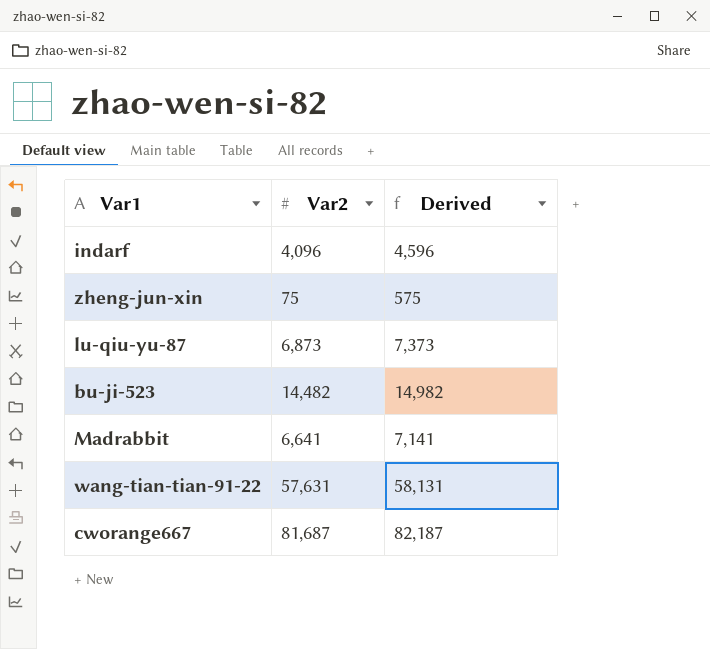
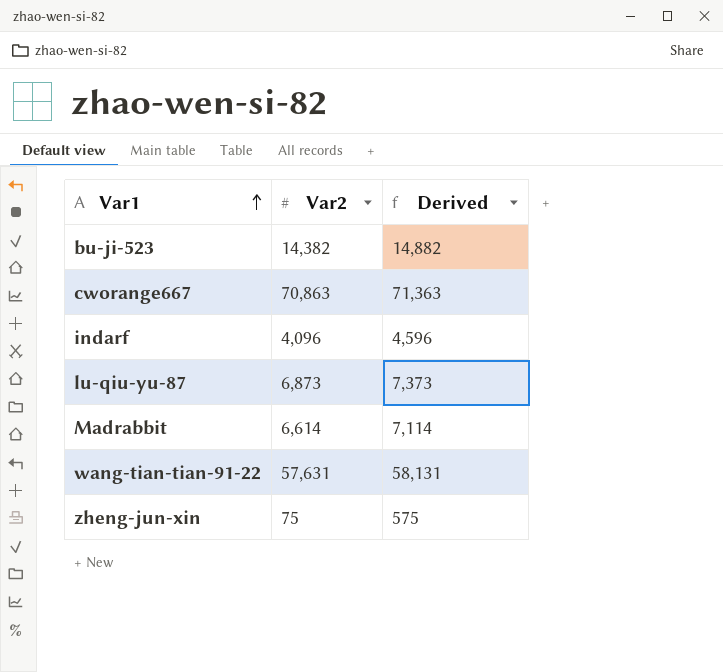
row order: none -> Var1 ascending
bu-ji-523 | Var2: 14,482 -> 14,382
bu-ji-523 | Derived: 14,982 -> 14,882
cworange667 | Var2: 81,687 -> 70,863
cworange667 | Derived: 82,187 -> 71,363
Madrabbit | Var2: 6,641 -> 6,614
Madrabbit | Derived: 7,141 -> 7,114

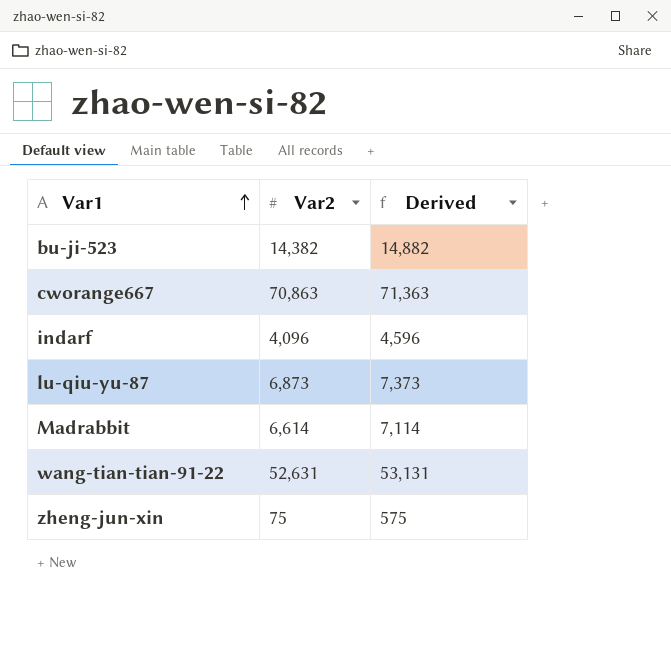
wang-tian-tian-91-22 | Var2: 57,631 -> 52,631
wang-tian-tian-91-22 | Derived: 58,131 -> 53,131

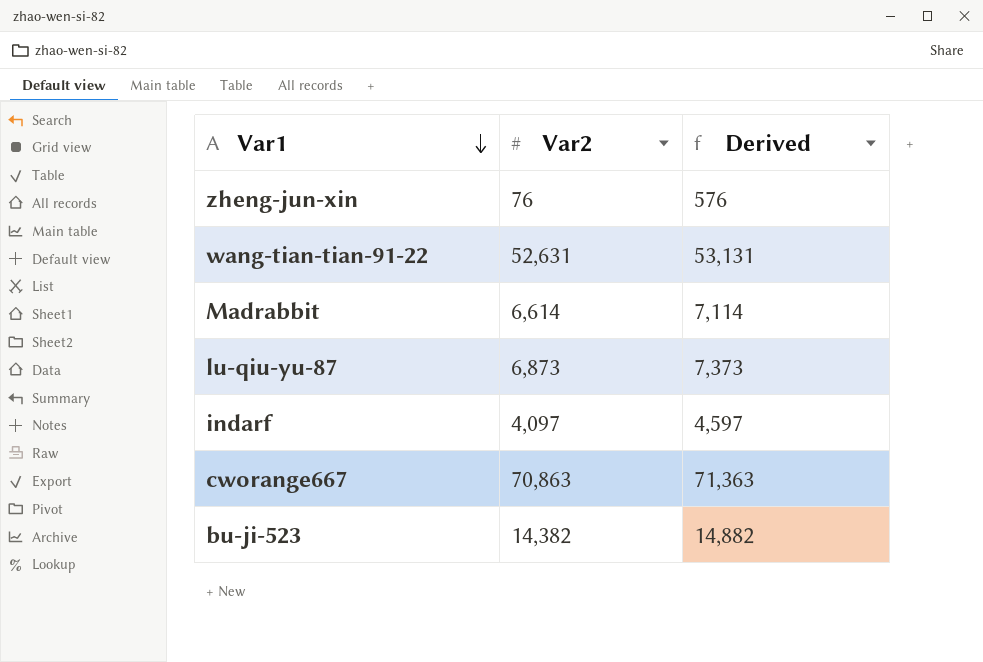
row order: Var1 ascending -> Var1 descending
zheng-jun-xin | Var2: 75 -> 76
zheng-jun-xin | Derived: 575 -> 576
indarf | Var2: 4,096 -> 4,097
indarf | Derived: 4,596 -> 4,597

